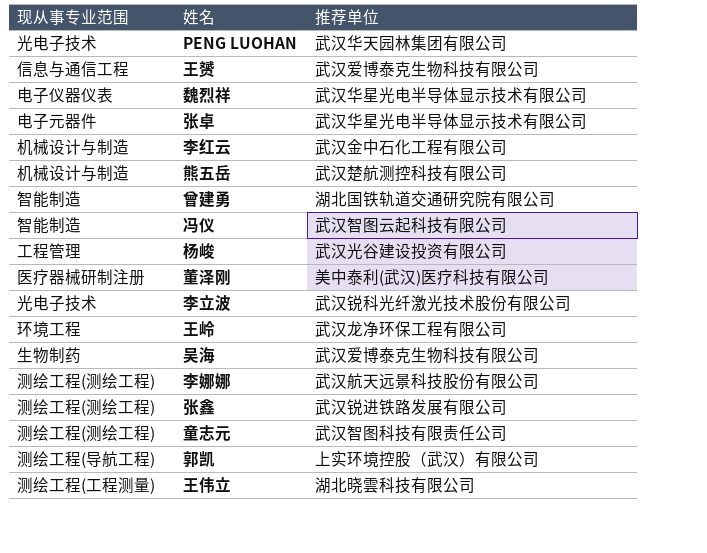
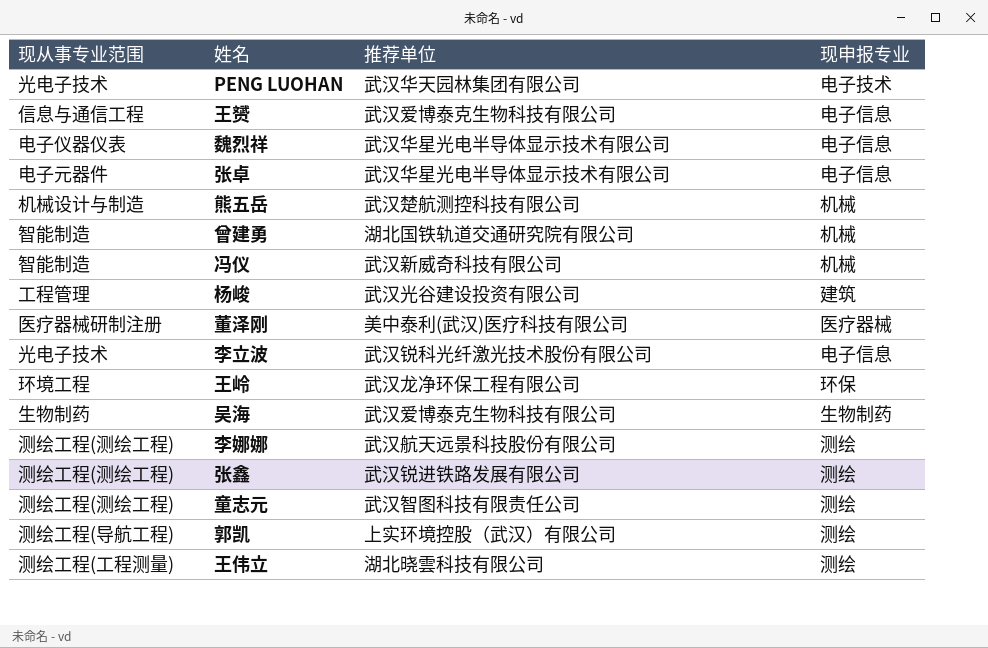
column 现申报专业 | position: none -> 4
row 李红云: 机械设计与制造 | 武汉金中石化工程有限公司 -> none
冯仪 | 推荐单位: 武汉智图云起科技有限公司 -> 武汉新威奇科技有限公司

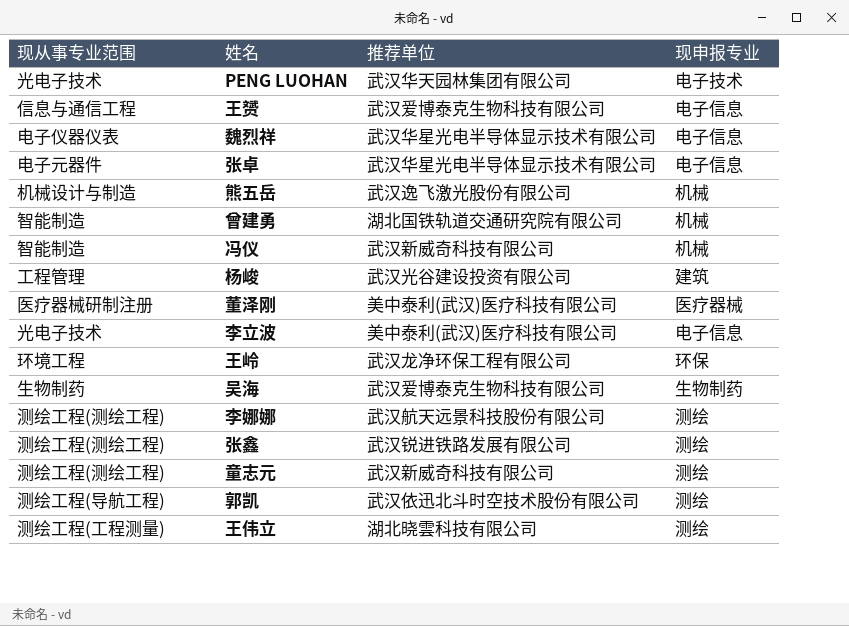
熊五岳 | 推荐单位: 武汉楚航测控科技有限公司 -> 武汉逸飞激光股份有限公司
李立波 | 推荐单位: 武汉锐科光纤激光技术股份有限公司 -> 美中泰利(武汉)医疗科技有限公司
童志元 | 推荐单位: 武汉智图科技有限责任公司 -> 武汉新威奇科技有限公司
郭凯 | 推荐单位: 上实环境控股（武汉）有限公司 -> 武汉依迅北斗时空技术股份有限公司

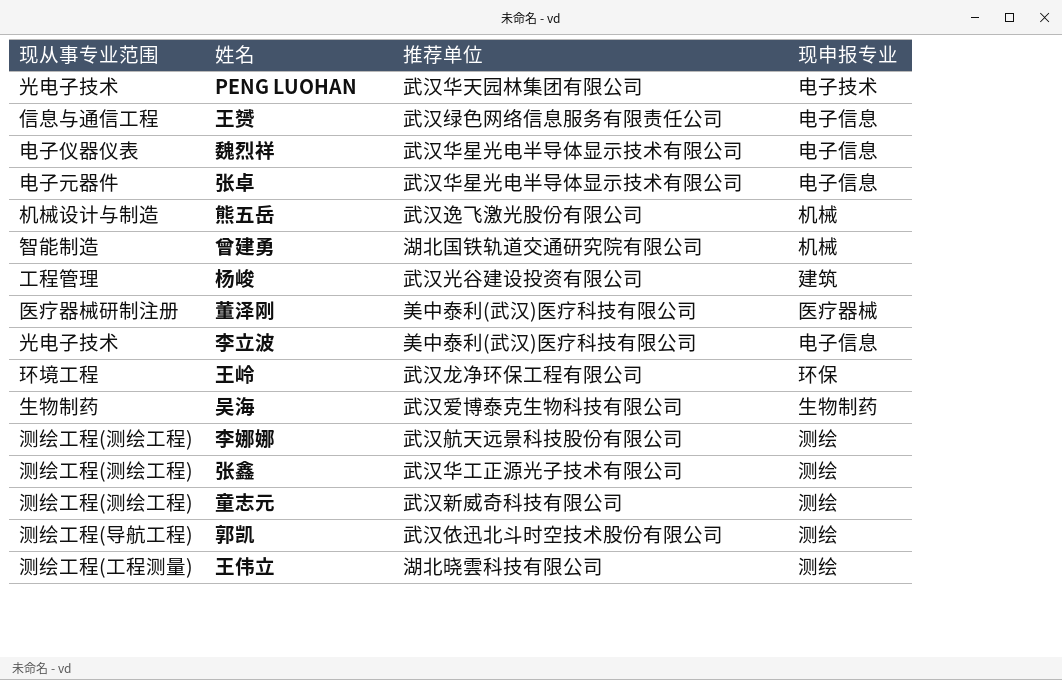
row 冯仪: 智能制造 | 武汉新威奇科技有限公司 | 机械 -> none
王赟 | 推荐单位: 武汉爱博泰克生物科技有限公司 -> 武汉绿色网络信息服务有限责任公司
张鑫 | 推荐单位: 武汉锐进铁路发展有限公司 -> 武汉华工正源光子技术有限公司

